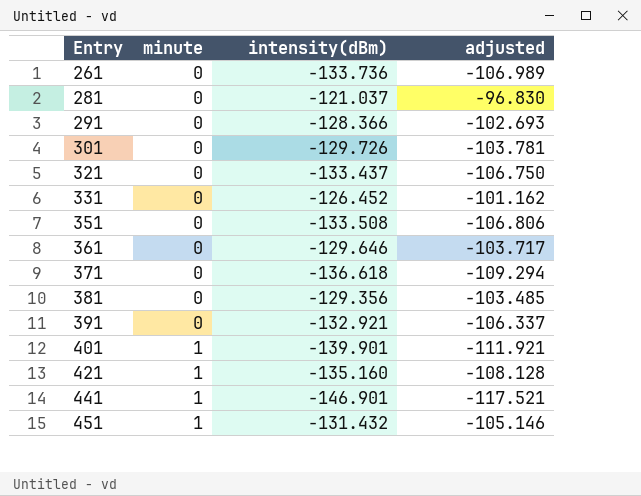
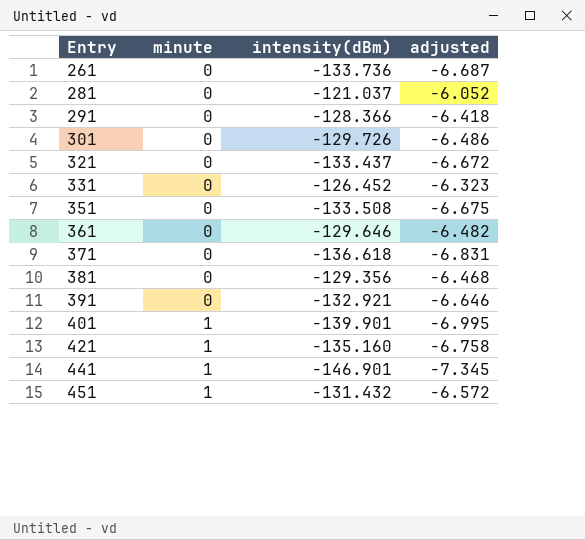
column adjusted | formula: [intensity(dBm)] * 0.8 -> [intensity(dBm)] * 0.05

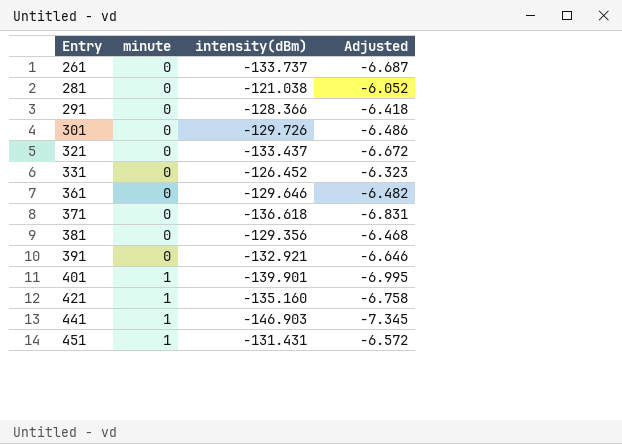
column name: adjusted -> Adjusted
row 351: 0 | -133.508 | -6.675 -> none
261 | intensity(dBm): -133.736 -> -133.737
281 | intensity(dBm): -121.037 -> -121.038
441 | intensity(dBm): -146.901 -> -146.903
451 | intensity(dBm): -131.432 -> -131.431

